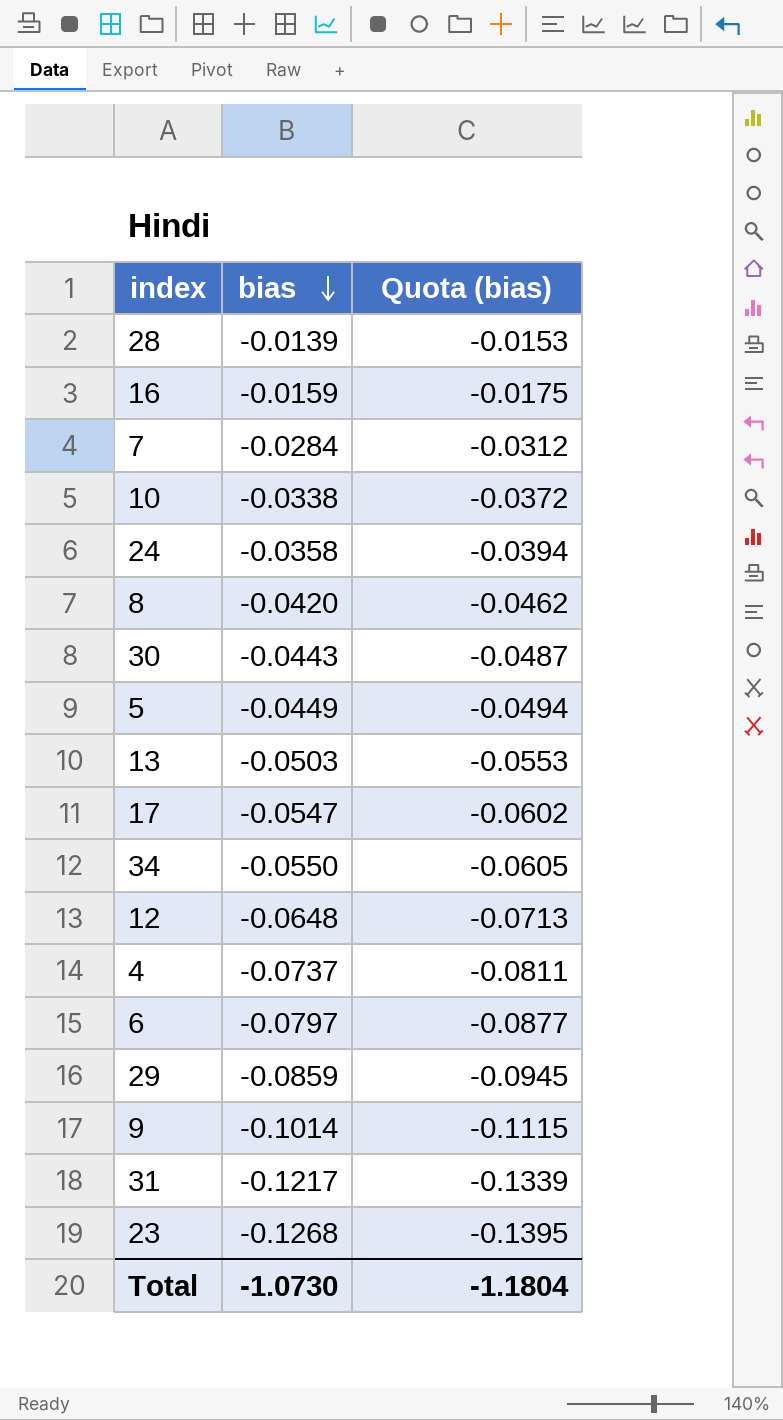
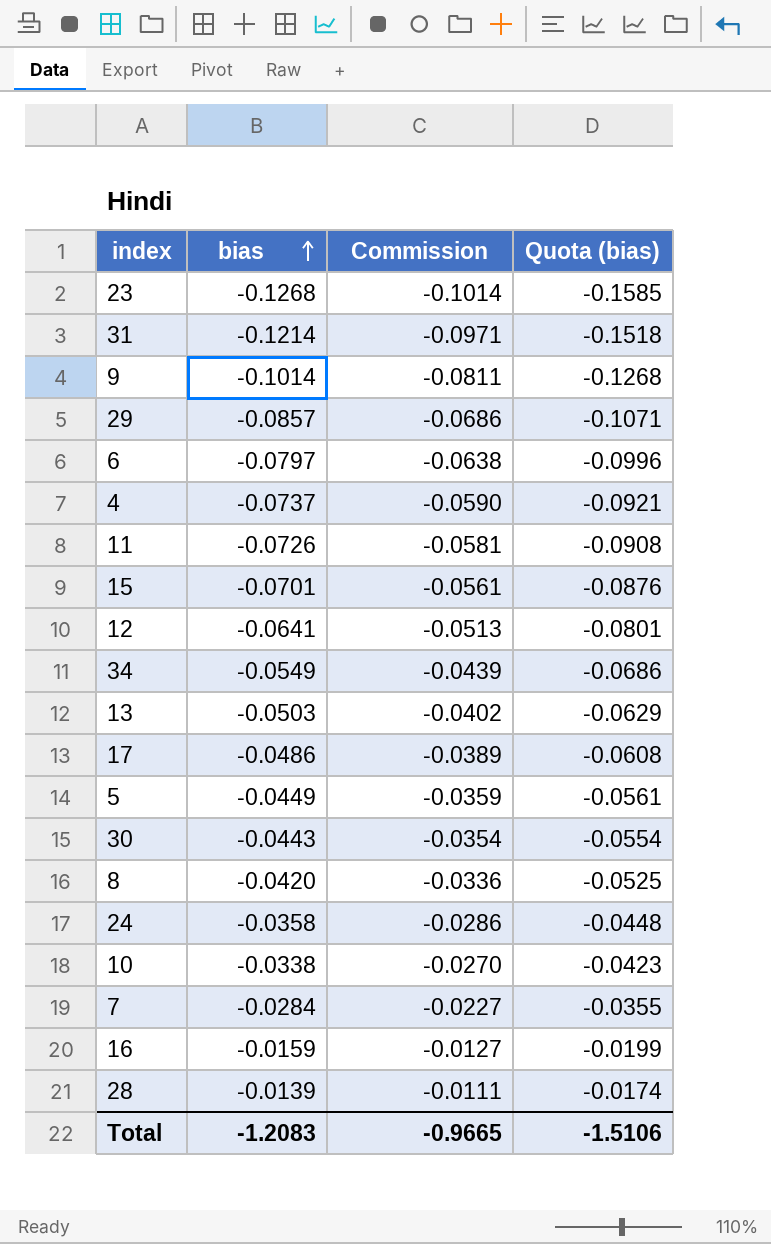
row order: bias descending -> bias ascending
column Commission | formula: none -> [bias] * 0.8
column Quota (bias) | formula: [bias] * 1.1 -> [bias] * 1.25
31 | bias: -0.1217 -> -0.1214
29 | bias: -0.0859 -> -0.0857
row 11: none -> -0.0726 | -0.0581 | -0.0908
row 15: none -> -0.0701 | -0.0561 | -0.0876
12 | bias: -0.0648 -> -0.0641
34 | bias: -0.0550 -> -0.0549
17 | bias: -0.0547 -> -0.0486
Total | bias: -1.0730 -> -1.2083
Total | Quota (bias): -1.1804 -> -1.5106

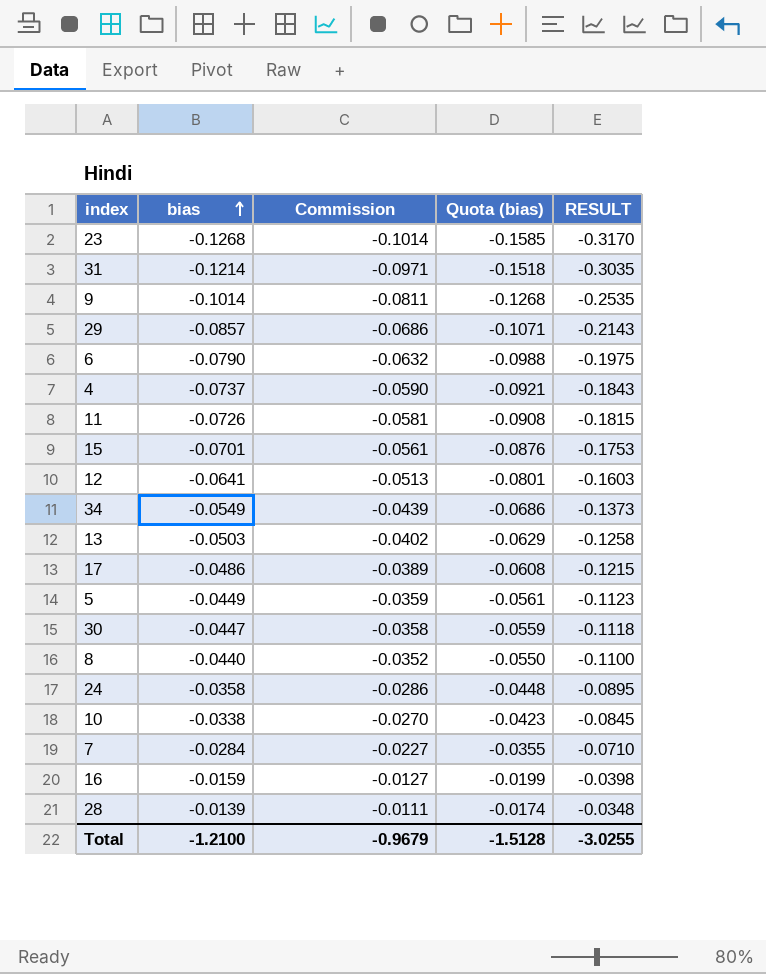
column RESULT | formula: none -> [bias] * 2.5
6 | bias: -0.0797 -> -0.0790
6 | Commission: -0.0638 -> -0.0632
6 | Quota (bias): -0.0996 -> -0.0988
30 | bias: -0.0443 -> -0.0447
30 | Commission: -0.0354 -> -0.0358
30 | Quota (bias): -0.0554 -> -0.0559
8 | bias: -0.0420 -> -0.0440
8 | Commission: -0.0336 -> -0.0352
8 | Quota (bias): -0.0525 -> -0.0550
Total | bias: -1.2083 -> -1.2100
Total | Commission: -0.9665 -> -0.9679
Total | Quota (bias): -1.5106 -> -1.5128

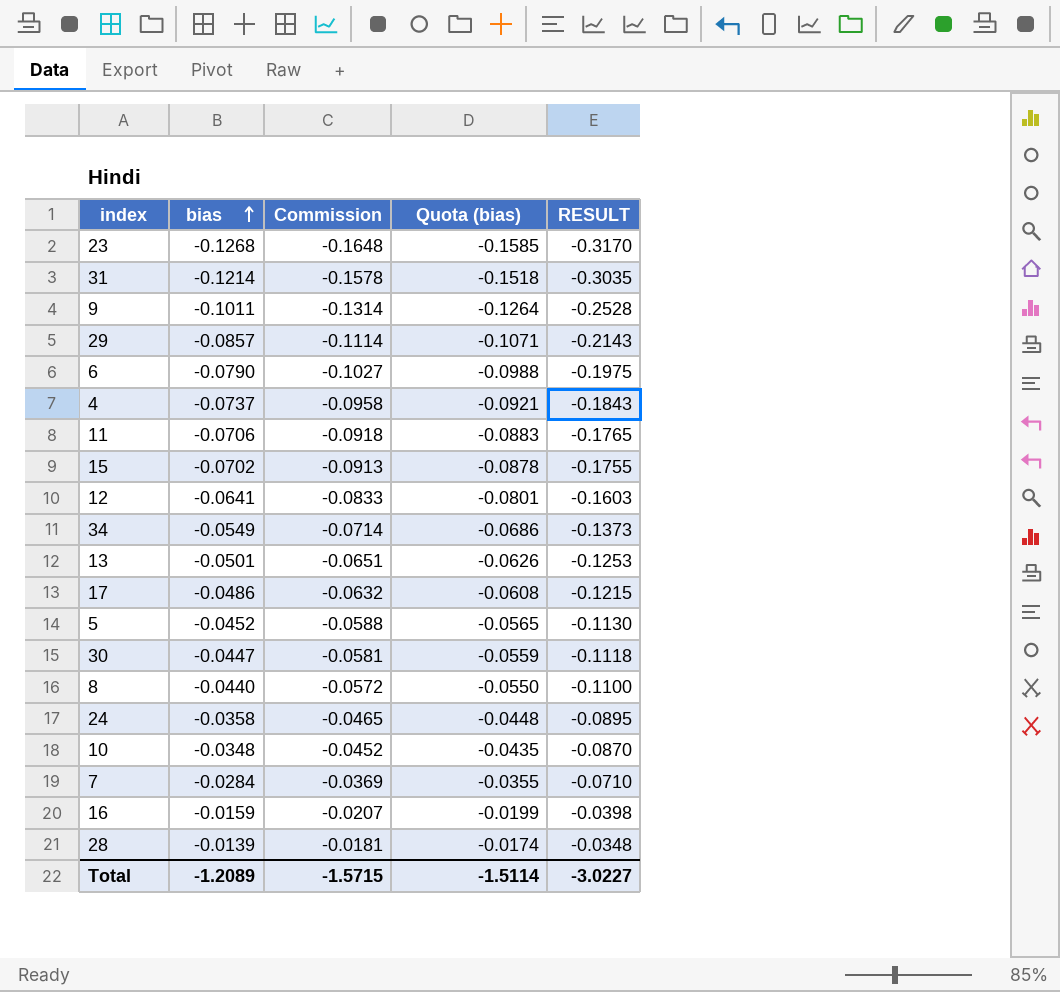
column Commission | formula: [bias] * 0.8 -> [bias] * 1.3
9 | bias: -0.1014 -> -0.1011
9 | Quota (bias): -0.1268 -> -0.1264
9 | RESULT: -0.2535 -> -0.2528
11 | bias: -0.0726 -> -0.0706
11 | Quota (bias): -0.0908 -> -0.0883
11 | RESULT: -0.1815 -> -0.1765
15 | bias: -0.0701 -> -0.0702
15 | Quota (bias): -0.0876 -> -0.0878
15 | RESULT: -0.1753 -> -0.1755
13 | bias: -0.0503 -> -0.0501
13 | Quota (bias): -0.0629 -> -0.0626
13 | RESULT: -0.1258 -> -0.1253
5 | bias: -0.0449 -> -0.0452
5 | Quota (bias): -0.0561 -> -0.0565
5 | RESULT: -0.1123 -> -0.1130
10 | bias: -0.0338 -> -0.0348
10 | Quota (bias): -0.0423 -> -0.0435
10 | RESULT: -0.0845 -> -0.0870
Total | bias: -1.2100 -> -1.2089
Total | Commission: -0.9679 -> -1.5715
Total | Quota (bias): -1.5128 -> -1.5114
Total | RESULT: -3.0255 -> -3.0227

